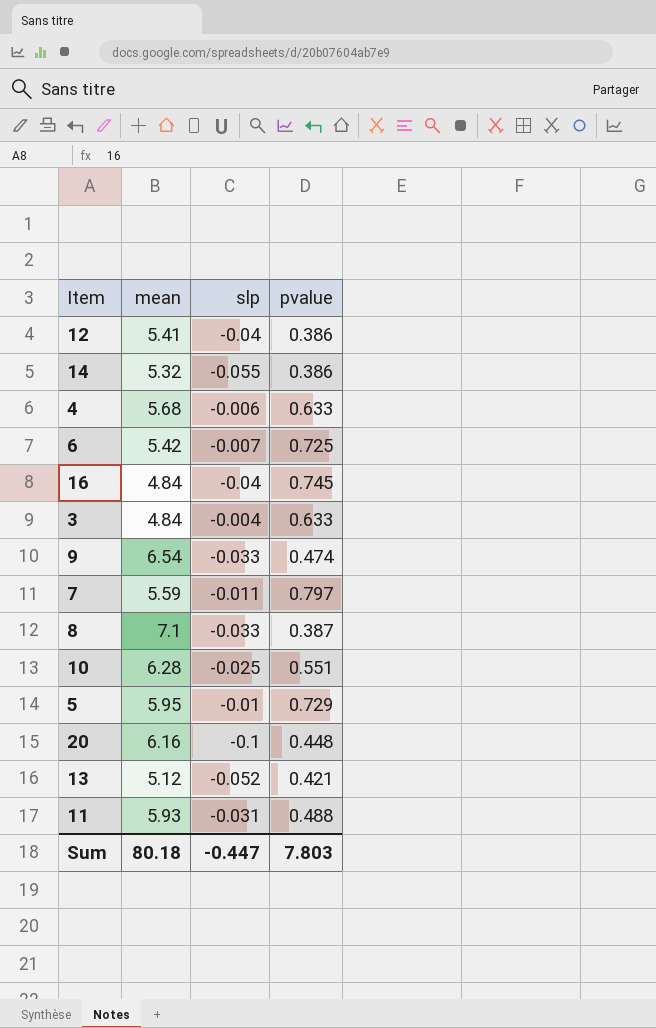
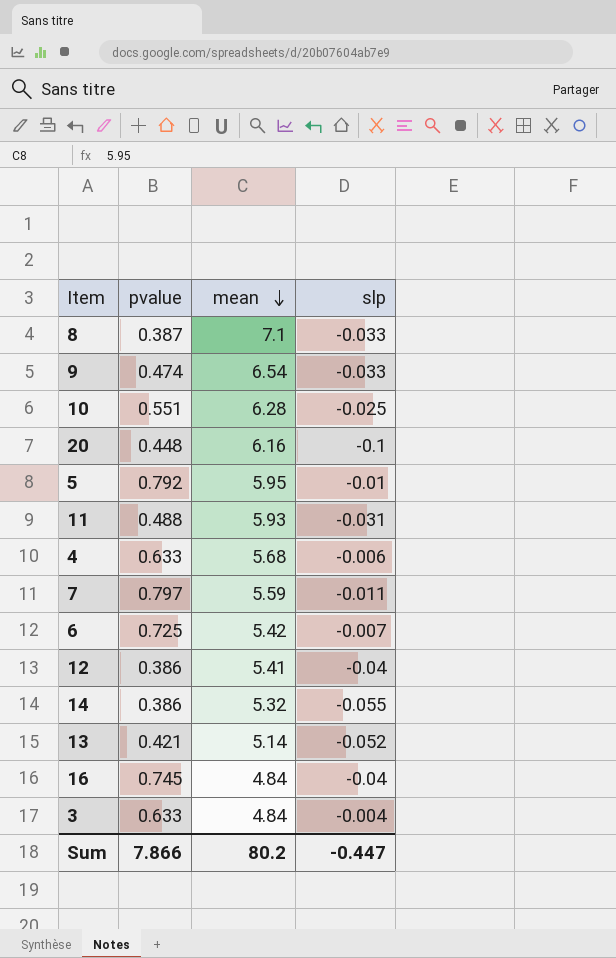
row order: none -> mean descending
column pvalue | position: 4 -> 2
5 | pvalue: 0.729 -> 0.792
13 | mean: 5.12 -> 5.14
Sum | pvalue: 7.803 -> 7.866
Sum | mean: 80.18 -> 80.2

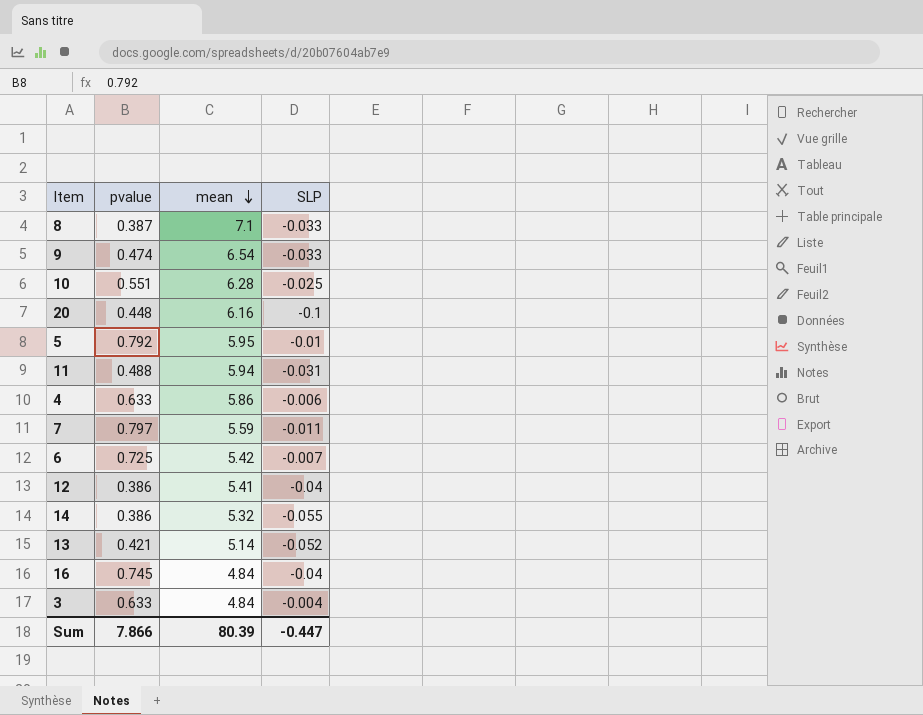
column name: slp -> SLP
11 | mean: 5.93 -> 5.94
4 | mean: 5.68 -> 5.86
Sum | mean: 80.2 -> 80.39

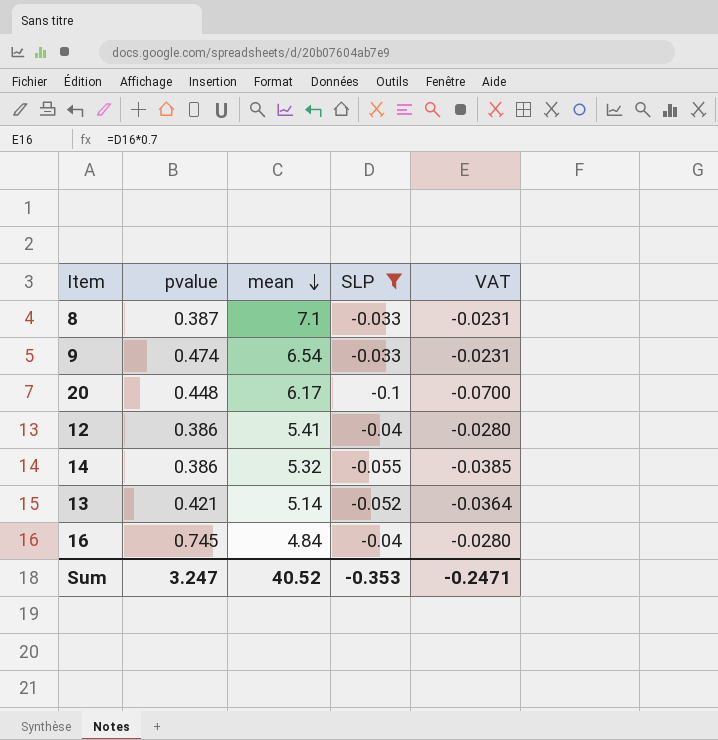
filter: none -> SLP <= -0.033
column VAT | formula: none -> [SLP] * 0.7
20 | mean: 6.16 -> 6.17
Sum | pvalue: 7.866 -> 3.247
Sum | mean: 80.39 -> 40.52
Sum | SLP: -0.447 -> -0.353

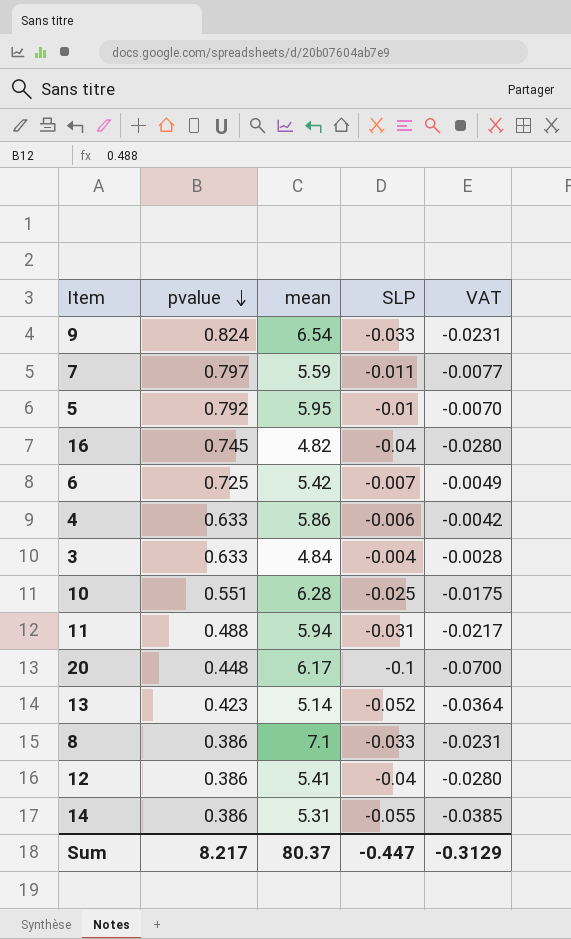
filter: SLP <= -0.033 -> none
row order: mean descending -> pvalue descending
9 | pvalue: 0.474 -> 0.824
16 | mean: 4.84 -> 4.82
13 | pvalue: 0.421 -> 0.423
8 | pvalue: 0.387 -> 0.386
14 | mean: 5.32 -> 5.31
Sum | pvalue: 3.247 -> 8.217
Sum | mean: 40.52 -> 80.37
Sum | SLP: -0.353 -> -0.447
Sum | VAT: -0.2471 -> -0.3129

